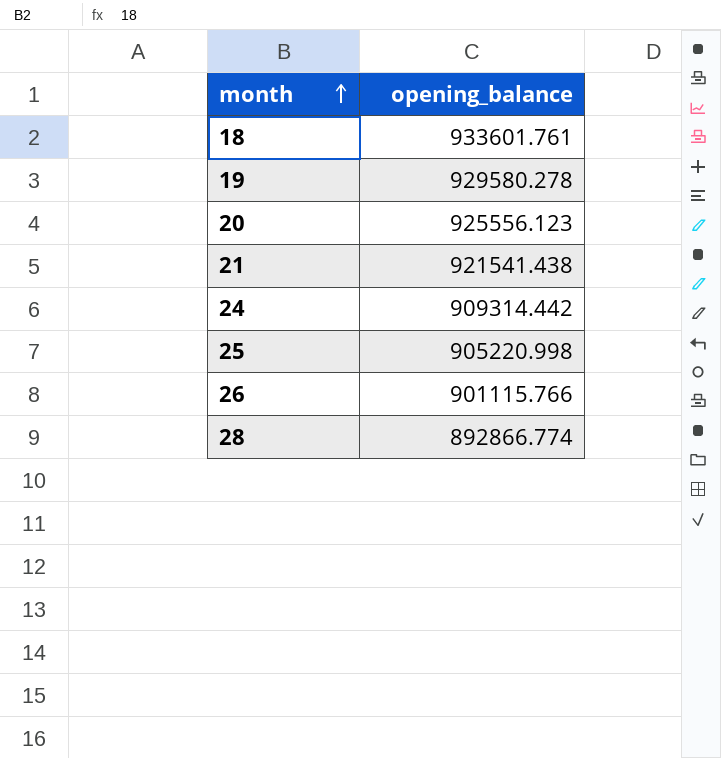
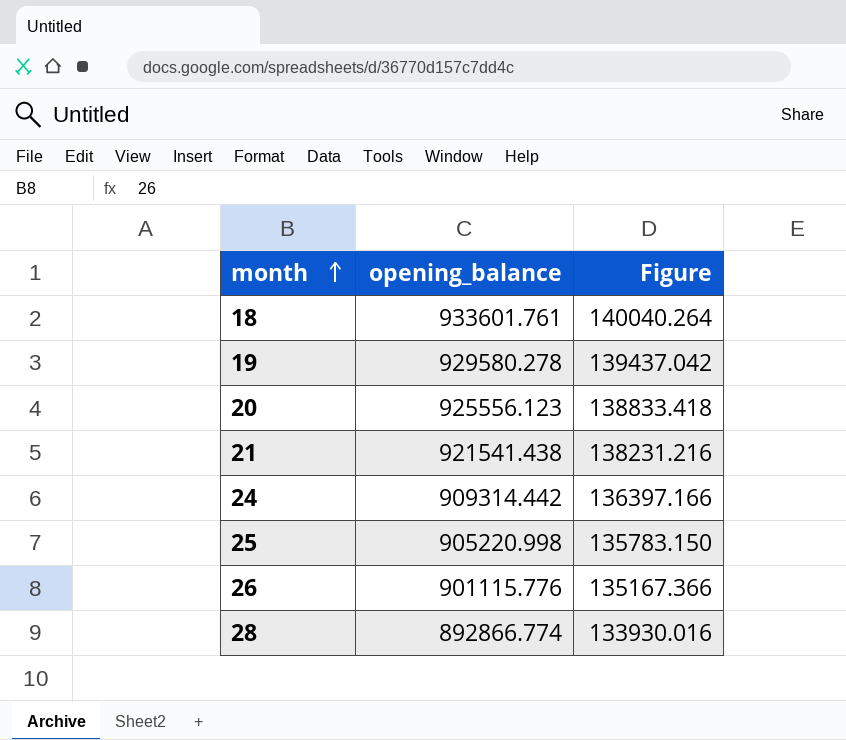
column Figure | formula: none -> [opening_balance] * 0.15
26 | opening_balance: 901115.766 -> 901115.776

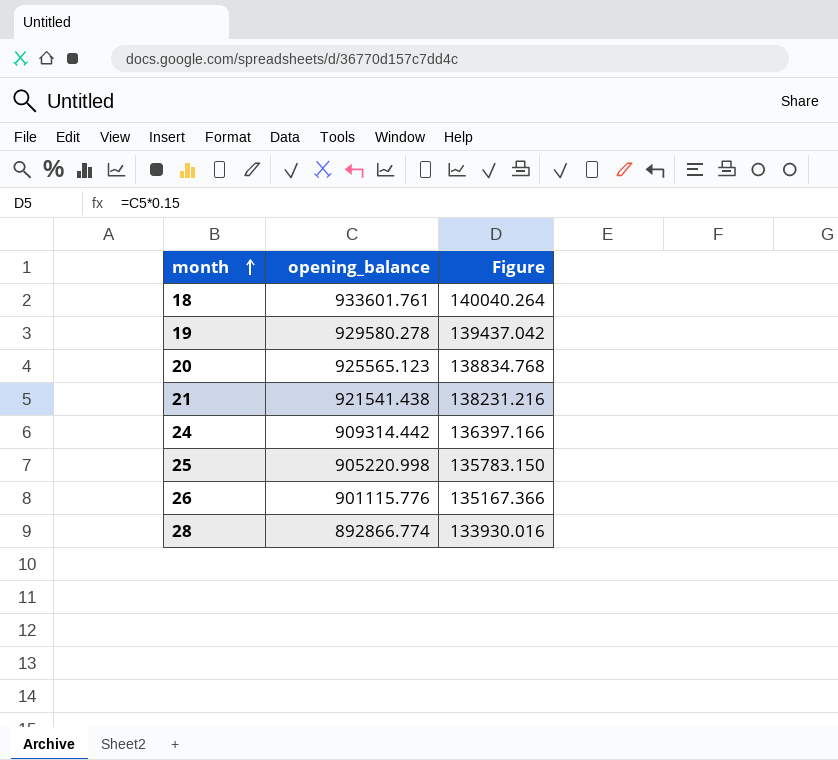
20 | opening_balance: 925556.123 -> 925565.123
20 | Figure: 138833.418 -> 138834.768

